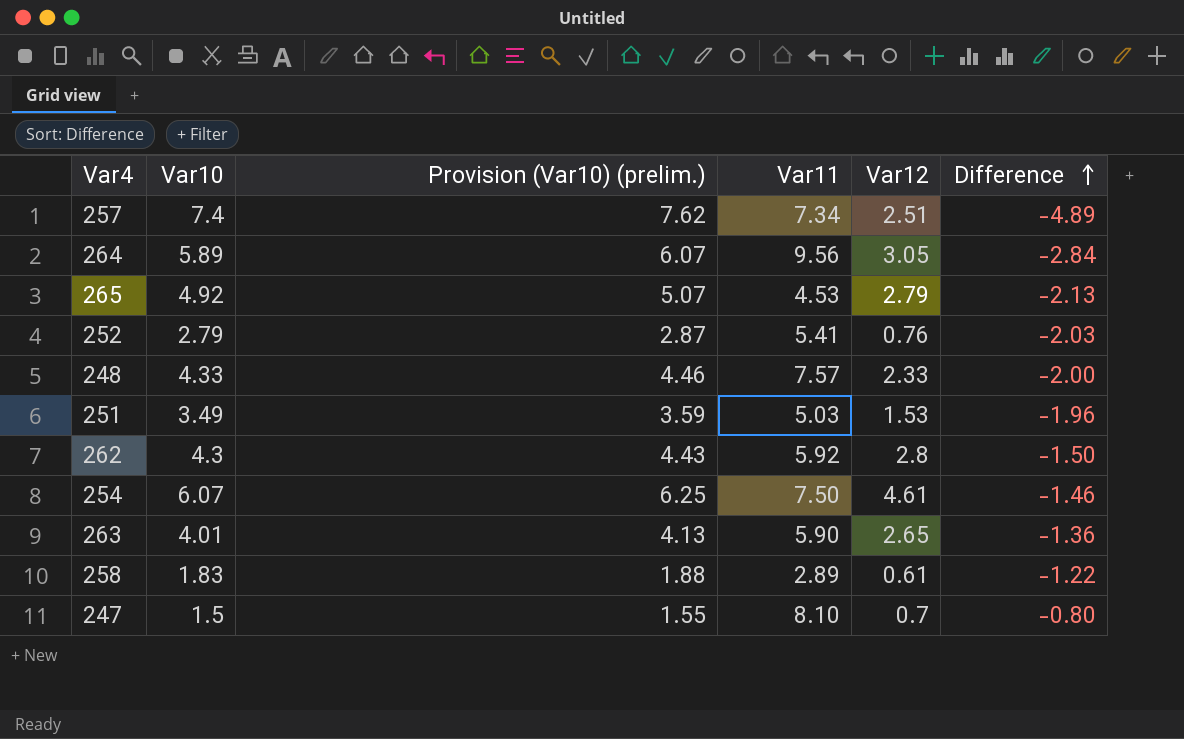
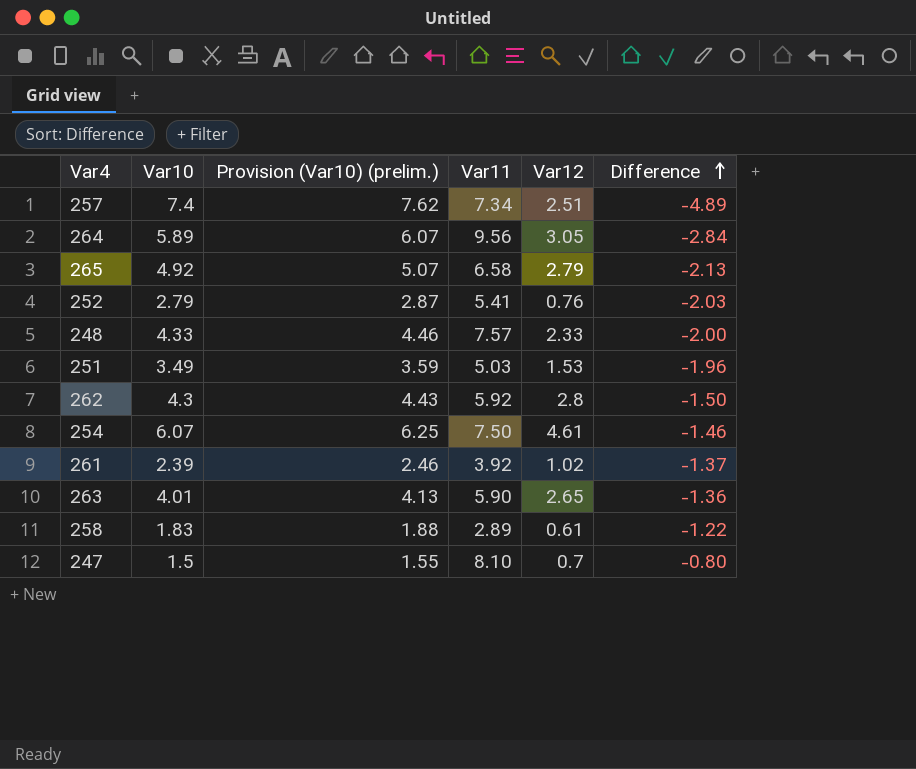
265 | Var11: 4.53 -> 6.58
row 261: none -> 2.39 | 2.46 | 3.92 | 1.02 | -1.37

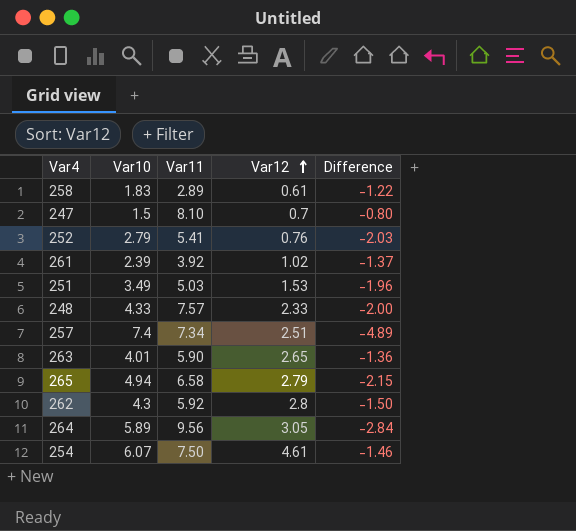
row order: Difference ascending -> Var12 ascending
column Provision (Var10) (prelim.) | formula: [Var10] * 1.03 -> none
265 | Var10: 4.92 -> 4.94
265 | Difference: -2.13 -> -2.15

